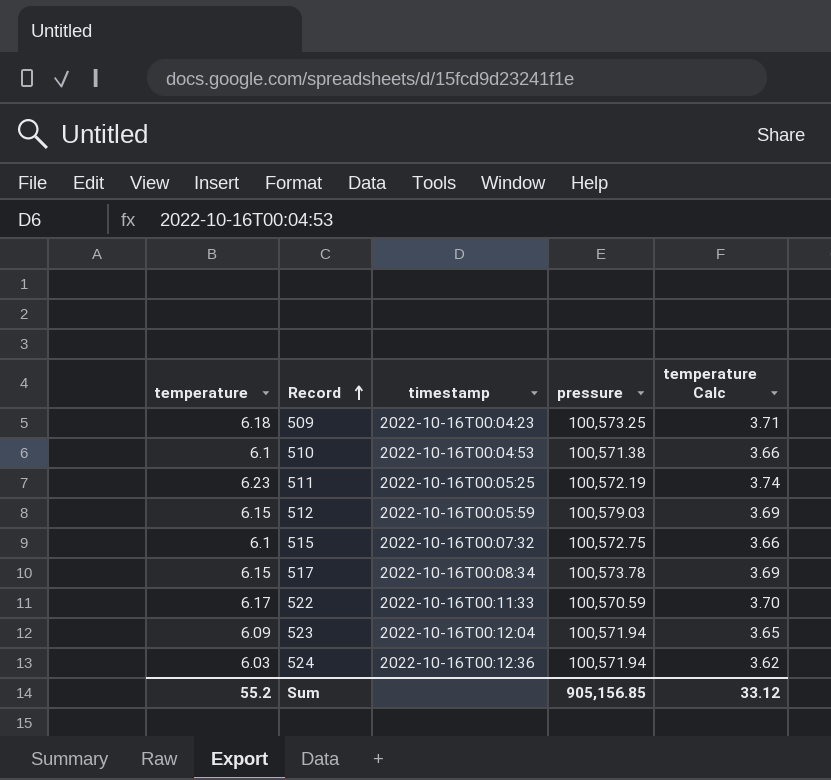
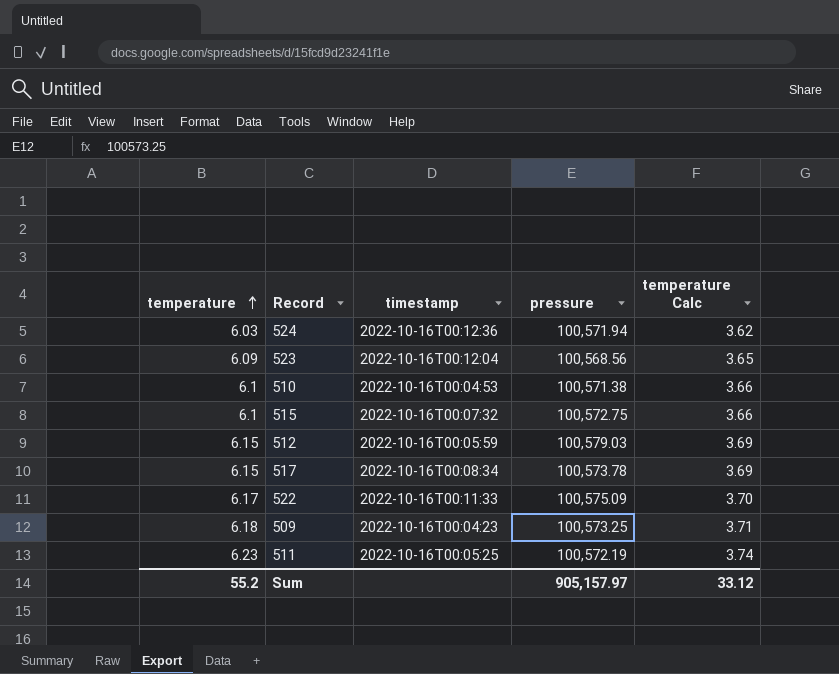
row order: Record ascending -> temperature ascending
523 | pressure: 100,571.94 -> 100,568.56
522 | pressure: 100,570.59 -> 100,575.09
Sum | pressure: 905,156.85 -> 905,157.97

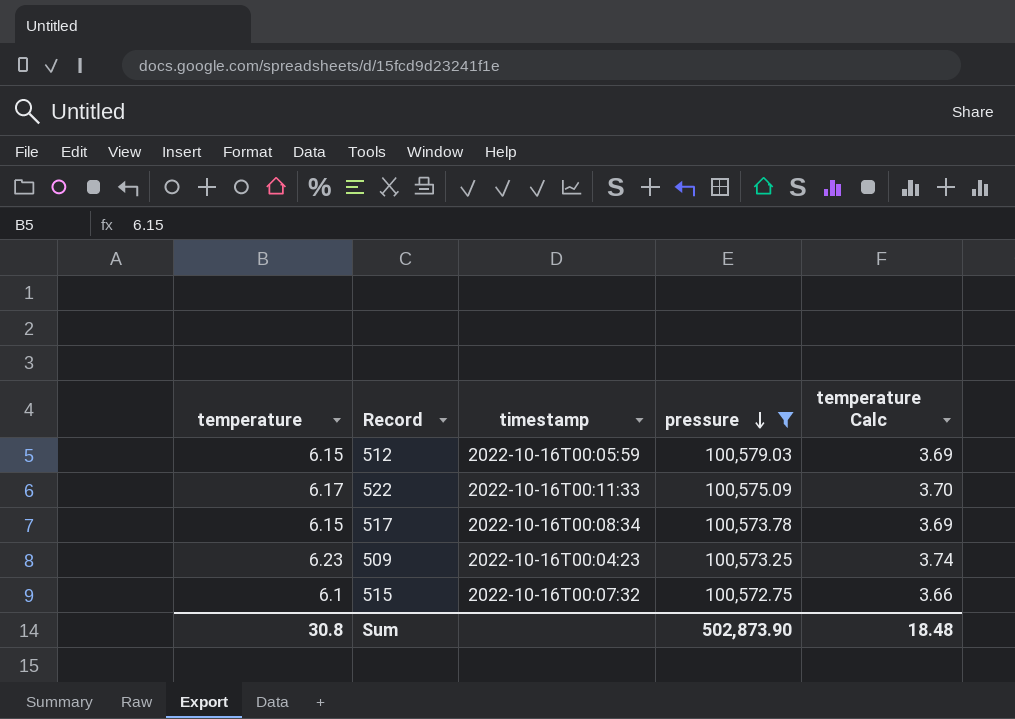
filter: none -> pressure >= 100,572.75
row order: temperature ascending -> pressure descending
509 | temperature: 6.18 -> 6.23
509 | temperature Calc: 3.71 -> 3.74
Sum | temperature: 55.2 -> 30.8
Sum | pressure: 905,157.97 -> 502,873.90
Sum | temperature Calc: 33.12 -> 18.48

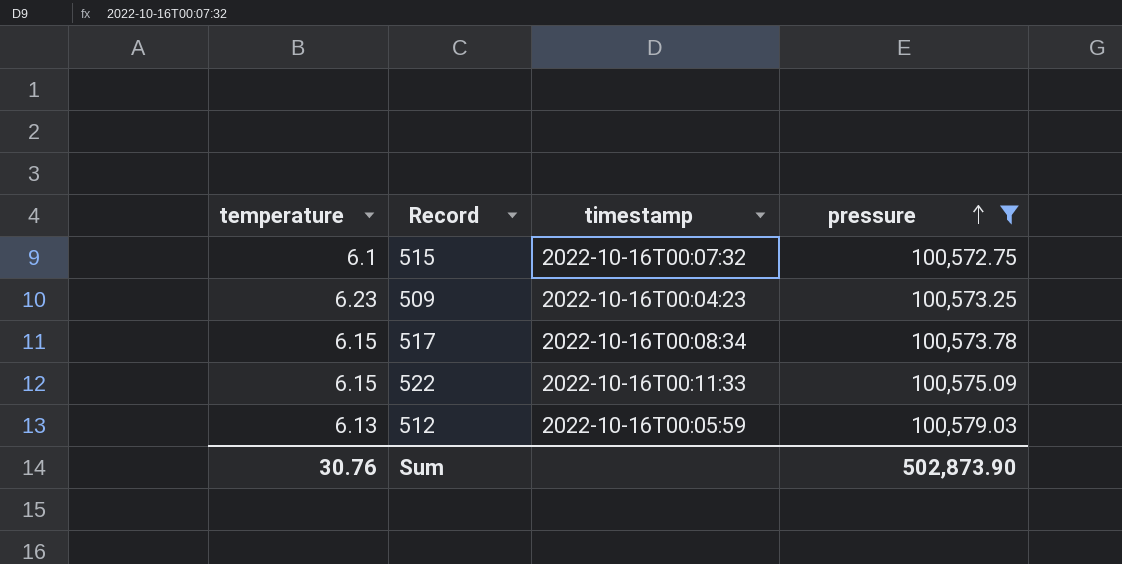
row order: pressure descending -> pressure ascending
column temperature Calc | formula: [temperature] * 0.6 -> none
522 | temperature: 6.17 -> 6.15
512 | temperature: 6.15 -> 6.13
Sum | temperature: 30.8 -> 30.76

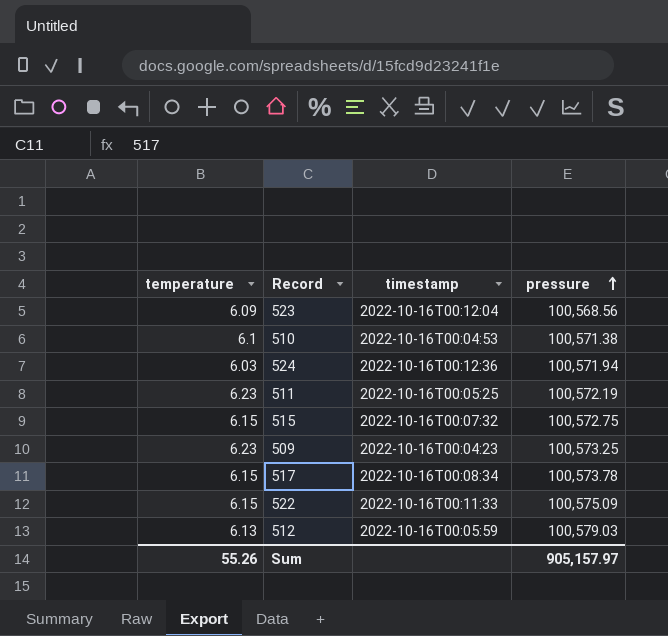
filter: pressure >= 100,572.75 -> none
515 | temperature: 6.1 -> 6.15
Sum | temperature: 30.76 -> 55.26
Sum | pressure: 502,873.90 -> 905,157.97

